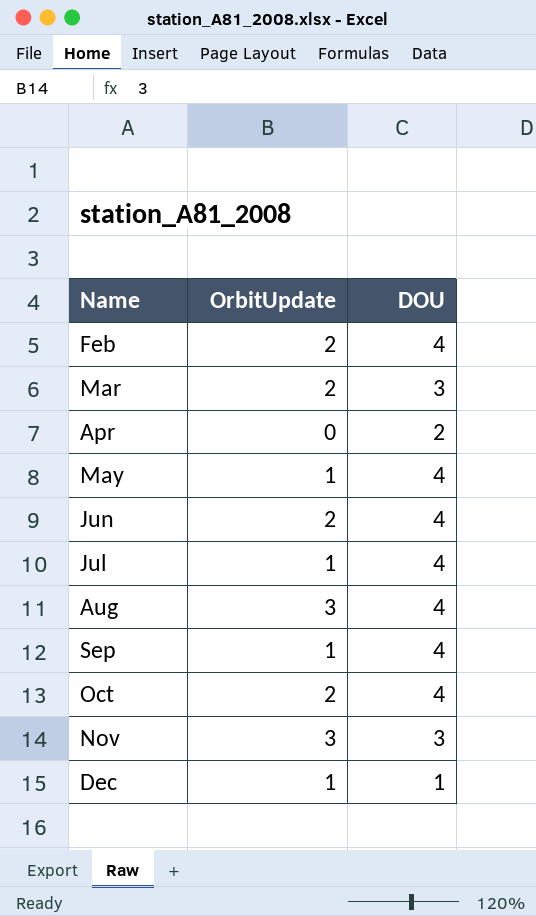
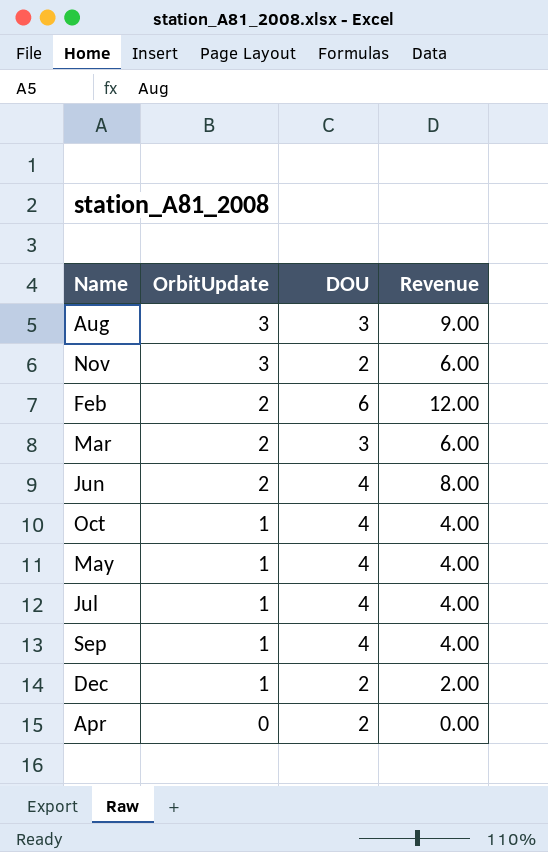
row order: Name ascending -> OrbitUpdate descending
column Revenue | formula: none -> [OrbitUpdate] * [DOU]
Aug | DOU: 4 -> 3
Nov | DOU: 3 -> 2
Feb | DOU: 4 -> 6
Oct | OrbitUpdate: 2 -> 1
Dec | DOU: 1 -> 2

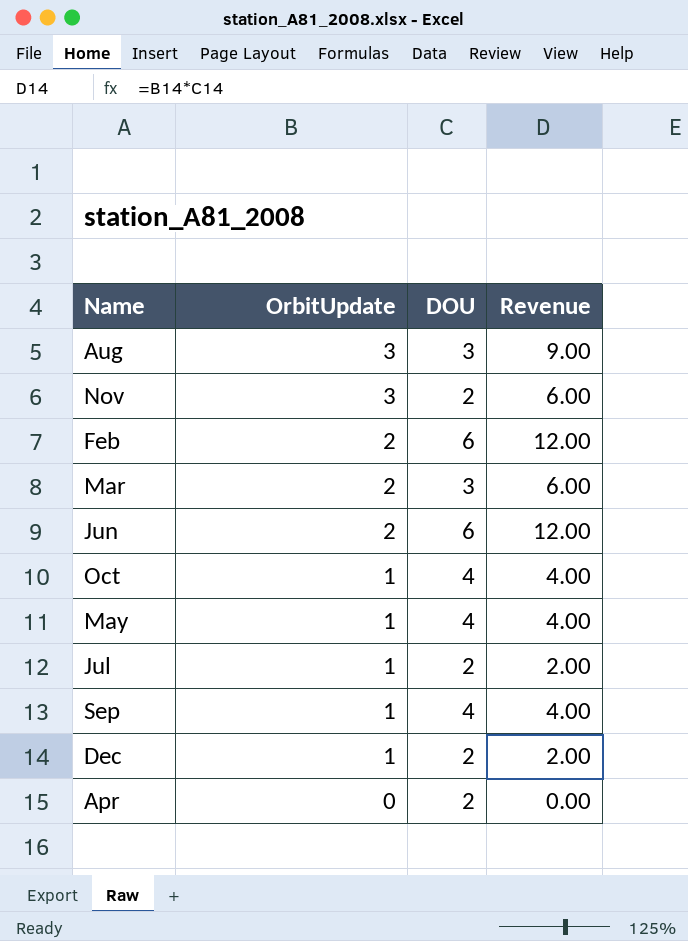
Jun | DOU: 4 -> 6
Jun | Revenue: 8.00 -> 12.00
Jul | DOU: 4 -> 2
Jul | Revenue: 4.00 -> 2.00

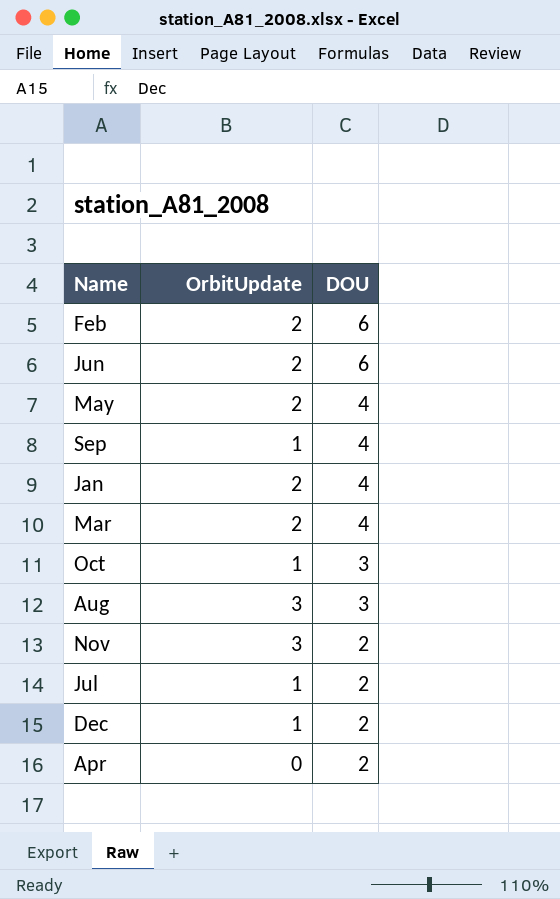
row order: OrbitUpdate descending -> DOU descending
column Revenue | formula: [OrbitUpdate] * [DOU] -> none
May | OrbitUpdate: 1 -> 2
row Jan: none -> 2 | 4
Mar | DOU: 3 -> 4
Oct | DOU: 4 -> 3

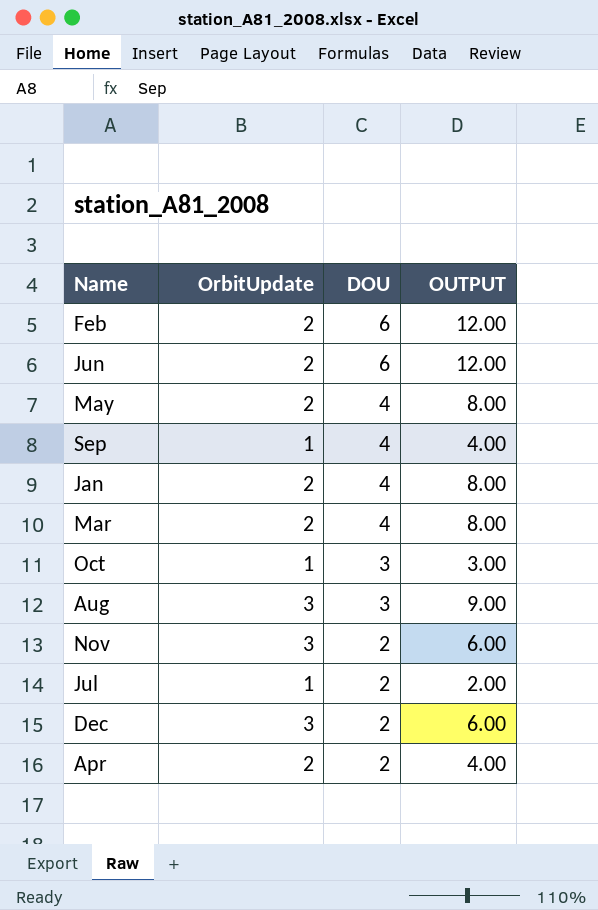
column OUTPUT | formula: none -> [OrbitUpdate] * [DOU]
Dec | OrbitUpdate: 1 -> 3
Apr | OrbitUpdate: 0 -> 2

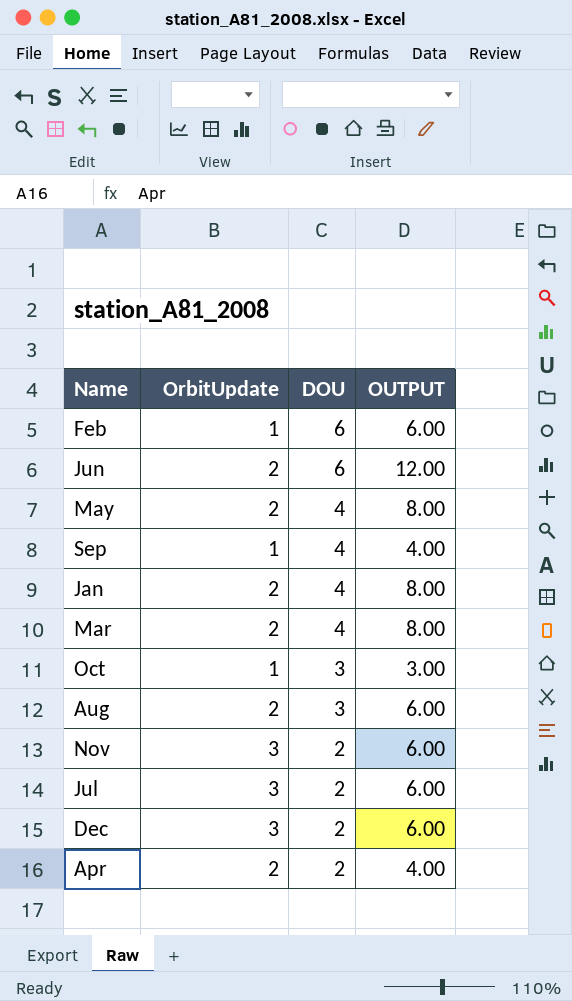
Feb | OrbitUpdate: 2 -> 1
Feb | OUTPUT: 12.00 -> 6.00
Aug | OrbitUpdate: 3 -> 2
Aug | OUTPUT: 9.00 -> 6.00
Jul | OrbitUpdate: 1 -> 3
Jul | OUTPUT: 2.00 -> 6.00

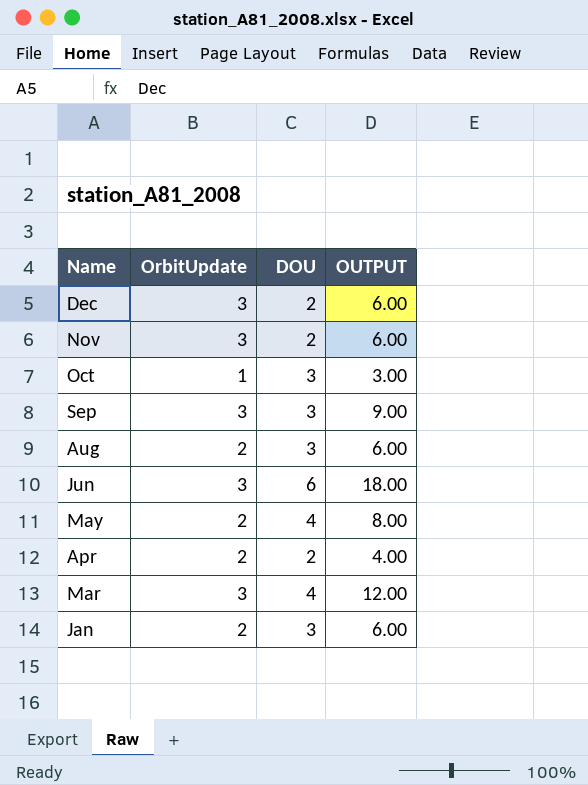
row order: DOU descending -> Name descending
row Feb: 1 | 6 | 6.00 -> none
row Jul: 3 | 2 | 6.00 -> none
Sep | OrbitUpdate: 1 -> 3
Sep | DOU: 4 -> 3
Sep | OUTPUT: 4.00 -> 9.00
Jun | OrbitUpdate: 2 -> 3
Jun | OUTPUT: 12.00 -> 18.00
Mar | OrbitUpdate: 2 -> 3
Mar | OUTPUT: 8.00 -> 12.00
Jan | DOU: 4 -> 3
Jan | OUTPUT: 8.00 -> 6.00

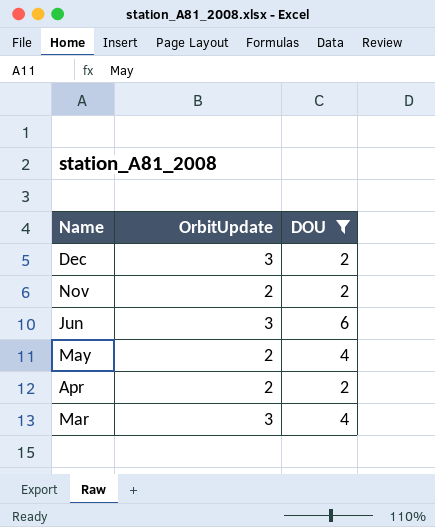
filter: none -> DOU != 3
column OUTPUT | formula: [OrbitUpdate] * [DOU] -> none
Nov | OrbitUpdate: 3 -> 2

